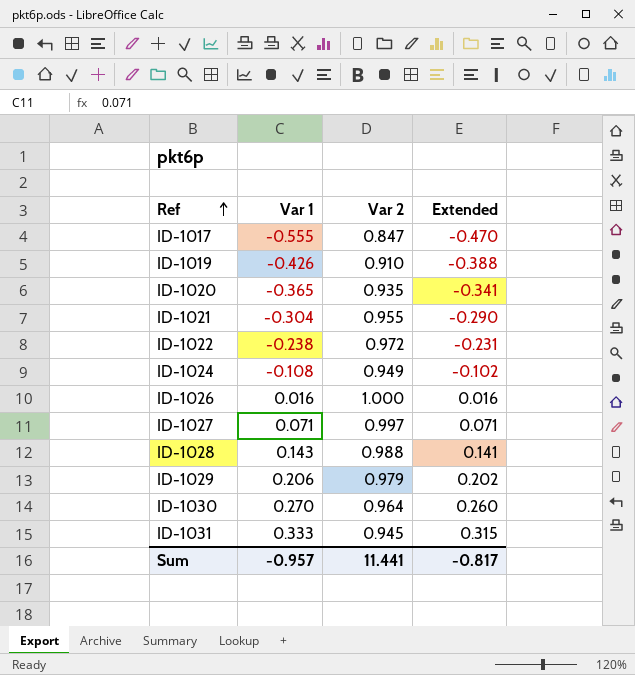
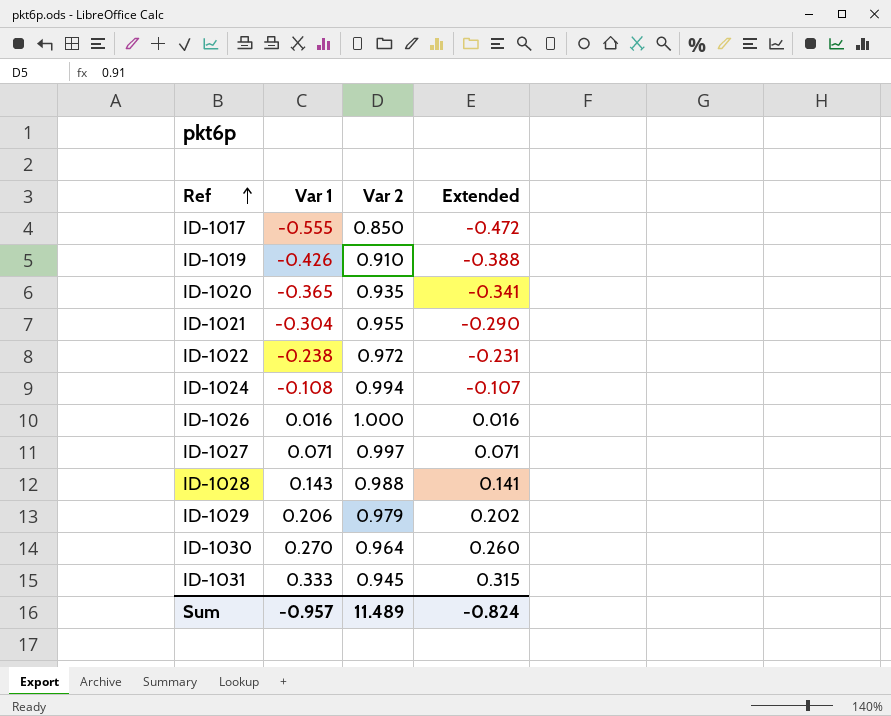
ID-1017 | Var 2: 0.847 -> 0.850
ID-1017 | Extended: -0.470 -> -0.472
ID-1024 | Var 2: 0.949 -> 0.994
ID-1024 | Extended: -0.102 -> -0.107
Sum | Var 2: 11.441 -> 11.489
Sum | Extended: -0.817 -> -0.824

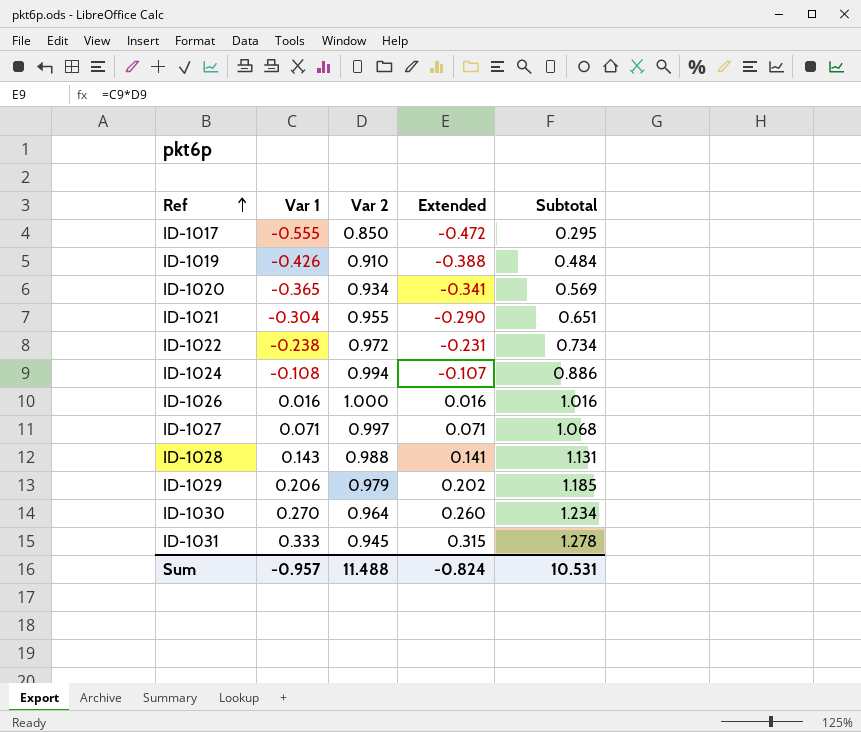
column Subtotal | formula: none -> [Var 1] + [Var 2]
ID-1020 | Var 2: 0.935 -> 0.934
Sum | Var 2: 11.489 -> 11.488

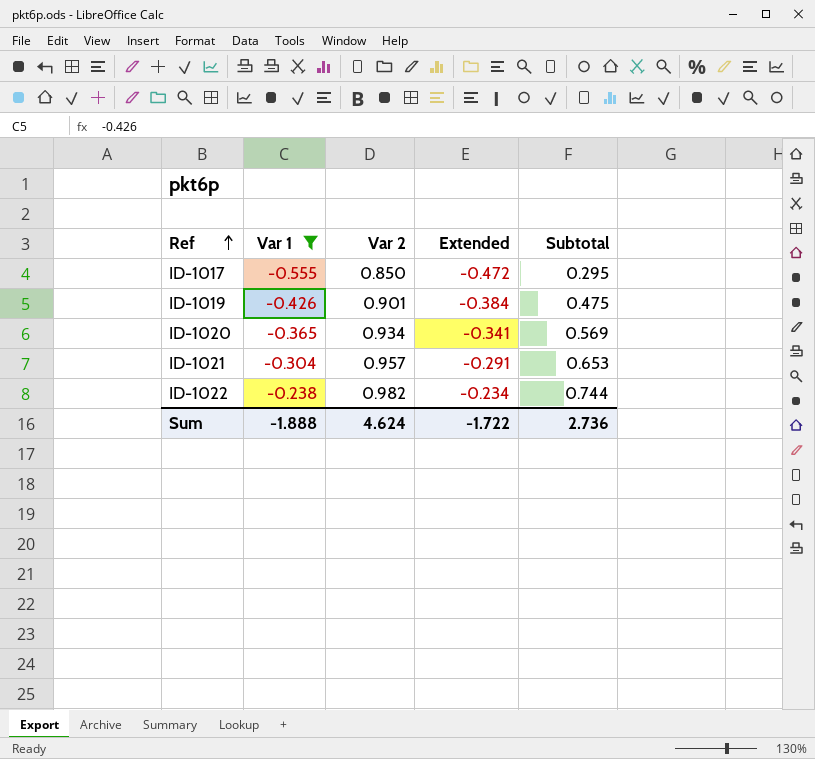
filter: none -> Var 1 <= -0.238
ID-1019 | Var 2: 0.910 -> 0.901
ID-1019 | Extended: -0.388 -> -0.384
ID-1019 | Subtotal: 0.484 -> 0.475
ID-1021 | Var 2: 0.955 -> 0.957
ID-1021 | Extended: -0.290 -> -0.291
ID-1021 | Subtotal: 0.651 -> 0.653
ID-1022 | Var 2: 0.972 -> 0.982
ID-1022 | Extended: -0.231 -> -0.234
ID-1022 | Subtotal: 0.734 -> 0.744
Sum | Var 1: -0.957 -> -1.888
Sum | Var 2: 11.488 -> 4.624
Sum | Extended: -0.824 -> -1.722
Sum | Subtotal: 10.531 -> 2.736

